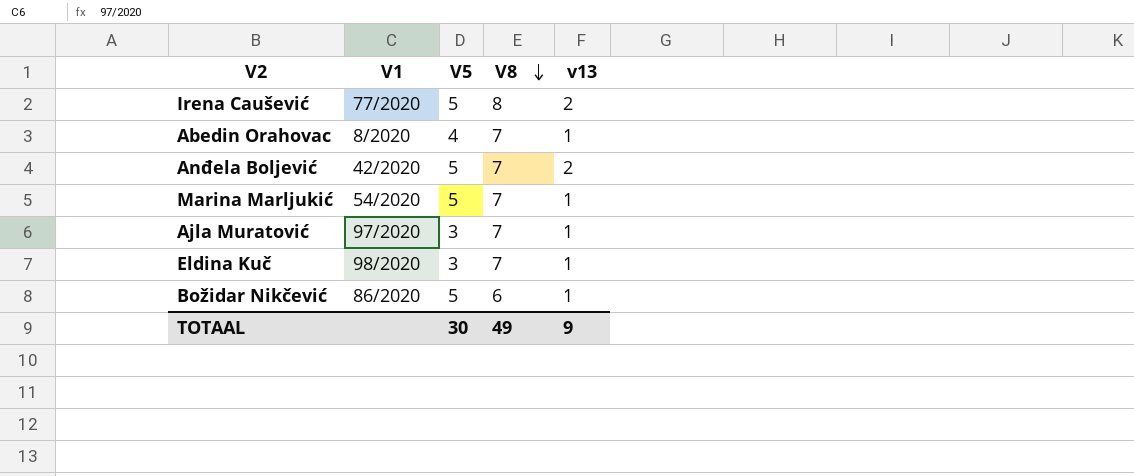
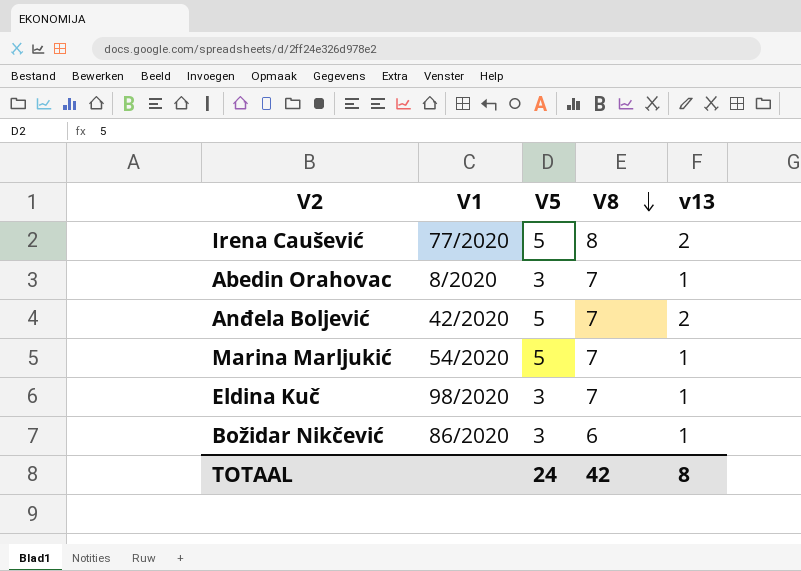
row Ajla Muratović: 97/2020 | 3 | 7 | 1 -> none
Abedin Orahovac | V5: 4 -> 3
Božidar Nikčević | V5: 5 -> 3
TOTAAL | V5: 30 -> 24
TOTAAL | V8: 49 -> 42
TOTAAL | v13: 9 -> 8

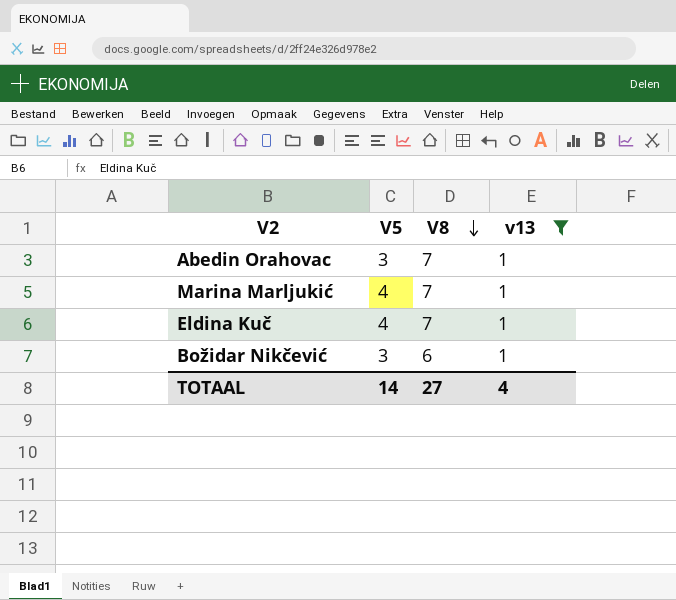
filter: none -> v13 = 1
column V1 | position: 2 -> none
Marina Marljukić | V5: 5 -> 4
Eldina Kuč | V5: 3 -> 4
TOTAAL | V5: 24 -> 14
TOTAAL | V8: 42 -> 27
TOTAAL | v13: 8 -> 4

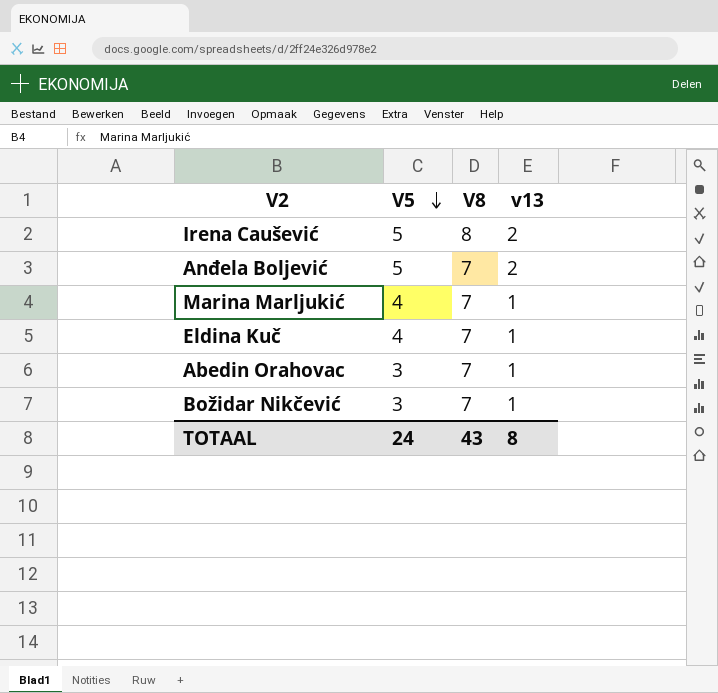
filter: v13 = 1 -> none
row order: V8 descending -> V5 descending
Božidar Nikčević | V8: 6 -> 7
TOTAAL | V5: 14 -> 24
TOTAAL | V8: 27 -> 43
TOTAAL | v13: 4 -> 8

